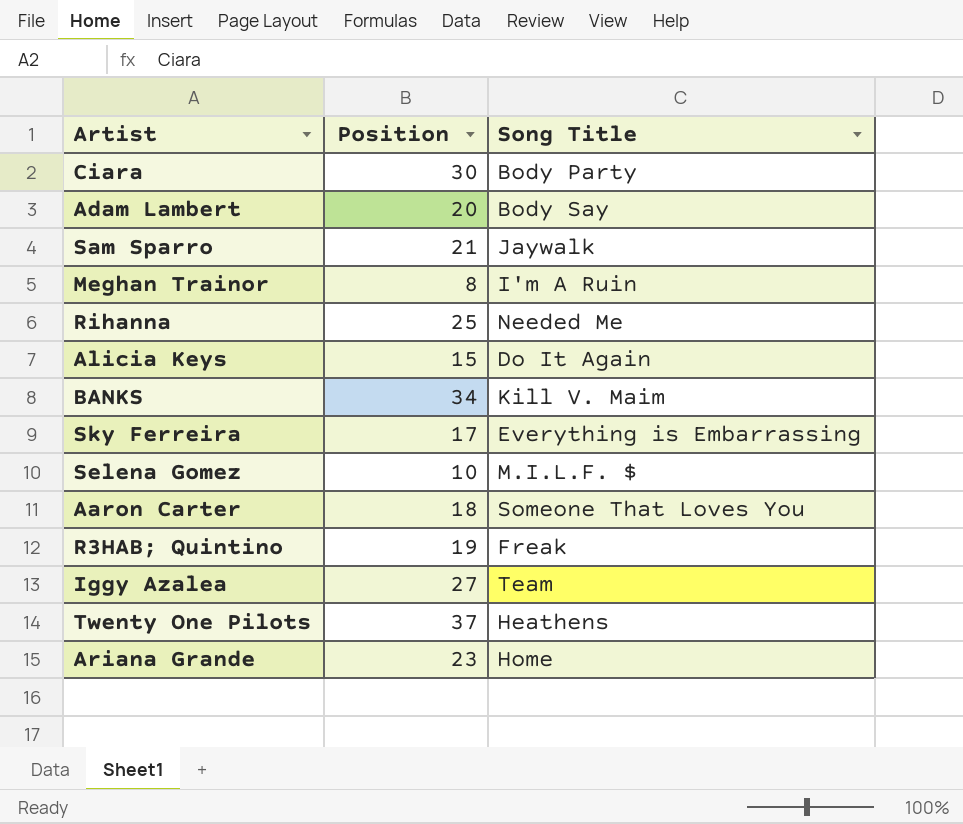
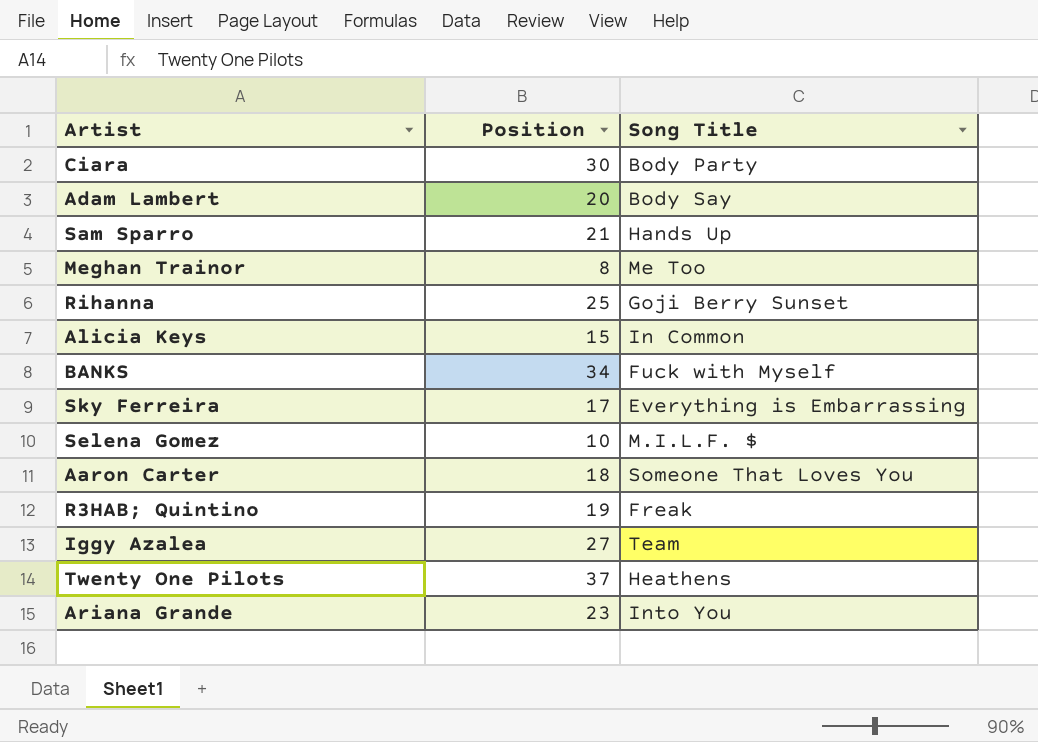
Sam Sparro | Song Title: Jaywalk -> Hands Up
Meghan Trainor | Song Title: I'm A Ruin -> Me Too
Rihanna | Song Title: Needed Me -> Goji Berry Sunset
Alicia Keys | Song Title: Do It Again -> In Common
BANKS | Song Title: Kill V. Maim -> Fuck with Myself
Ariana Grande | Song Title: Home -> Into You

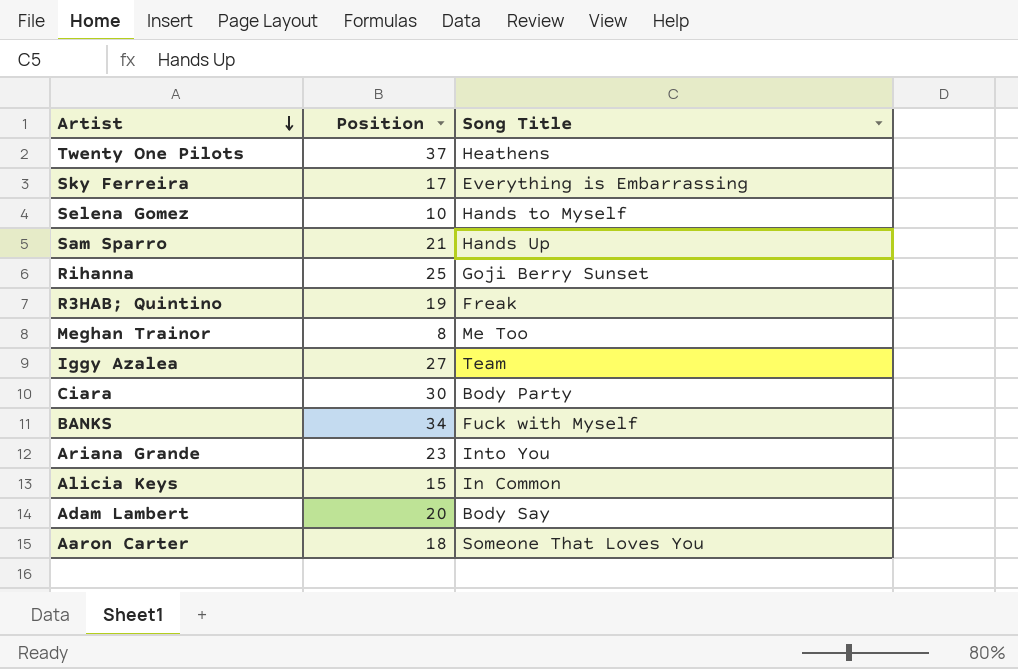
row order: none -> Artist descending
Selena Gomez | Song Title: M.I.L.F. $ -> Hands to Myself

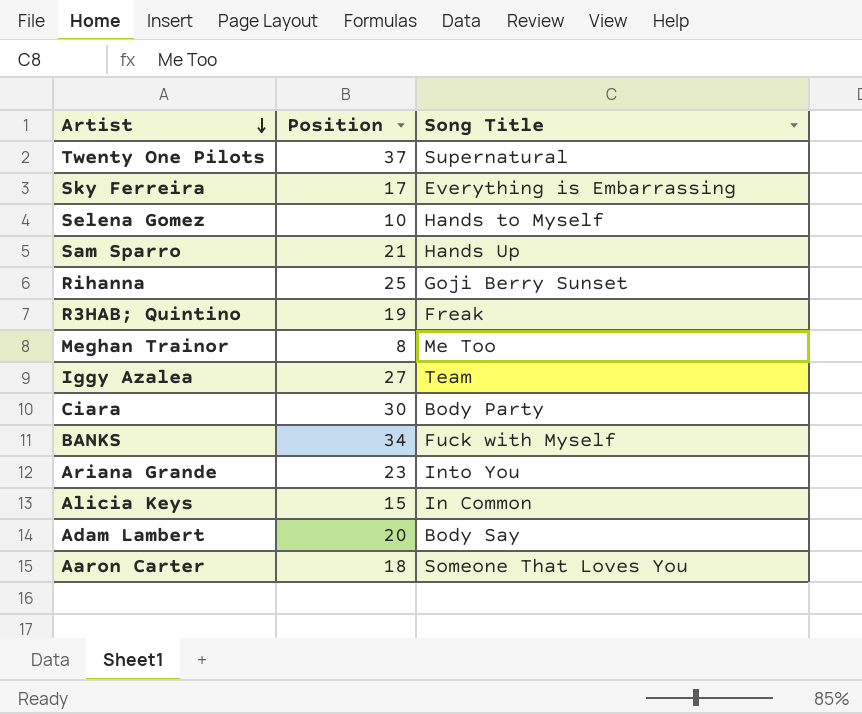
Twenty One Pilots | Song Title: Heathens -> Supernatural

